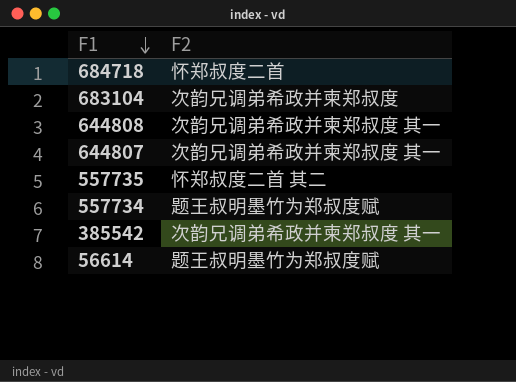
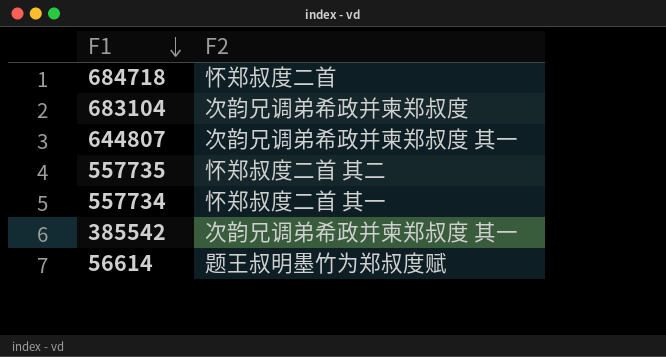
row 644808: 次韵兄调弟希政并柬郑叔度 其一 -> none
557734 | F2: 题王叔明墨竹为郑叔度赋 -> 怀郑叔度二首 其一

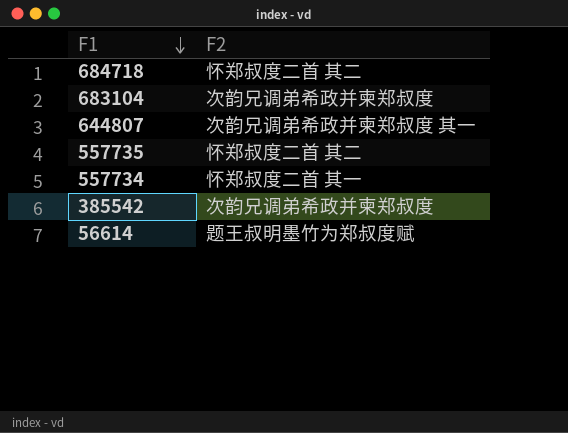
684718 | F2: 怀郑叔度二首 -> 怀郑叔度二首 其二
385542 | F2: 次韵兄调弟希政并柬郑叔度 其一 -> 次韵兄调弟希政并柬郑叔度

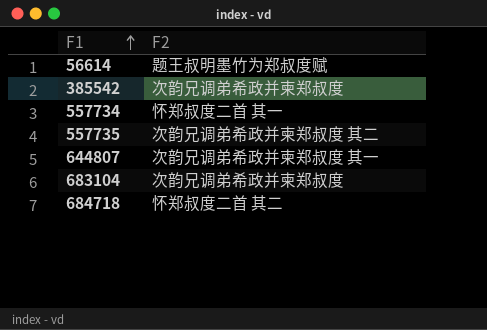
row order: F1 descending -> F1 ascending
557735 | F2: 怀郑叔度二首 其二 -> 次韵兄调弟希政并柬郑叔度 其二

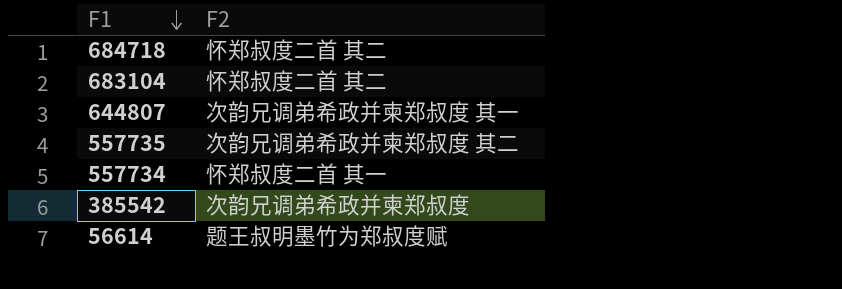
row order: F1 ascending -> F1 descending
683104 | F2: 次韵兄调弟希政并柬郑叔度 -> 怀郑叔度二首 其二

